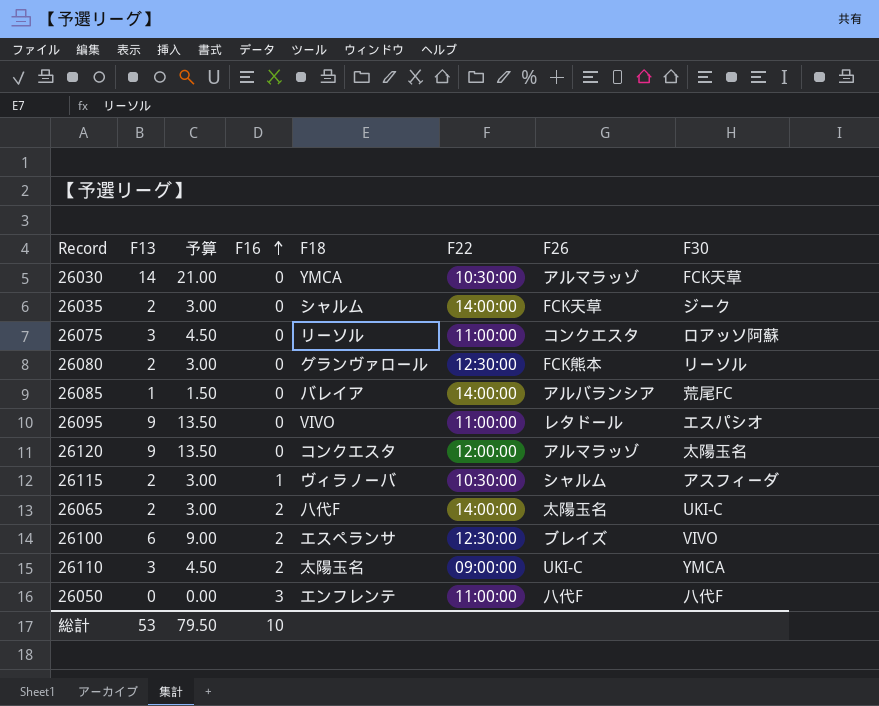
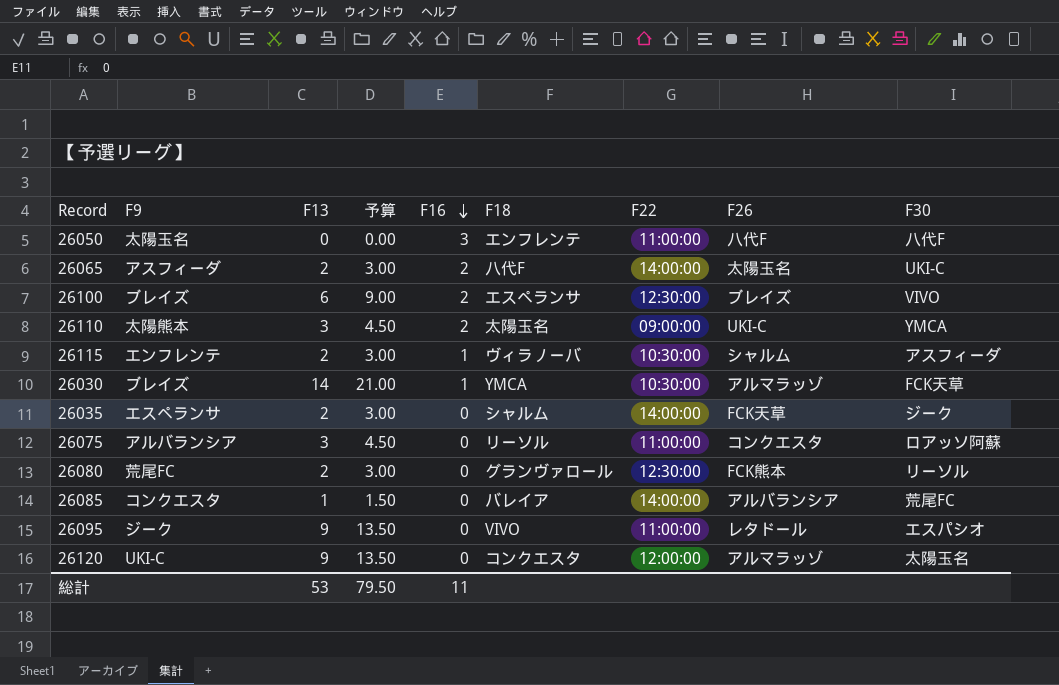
row order: F16 ascending -> F16 descending
column F9 | position: none -> 2
26030 | F16: 0 -> 1
総計 | F16: 10 -> 11

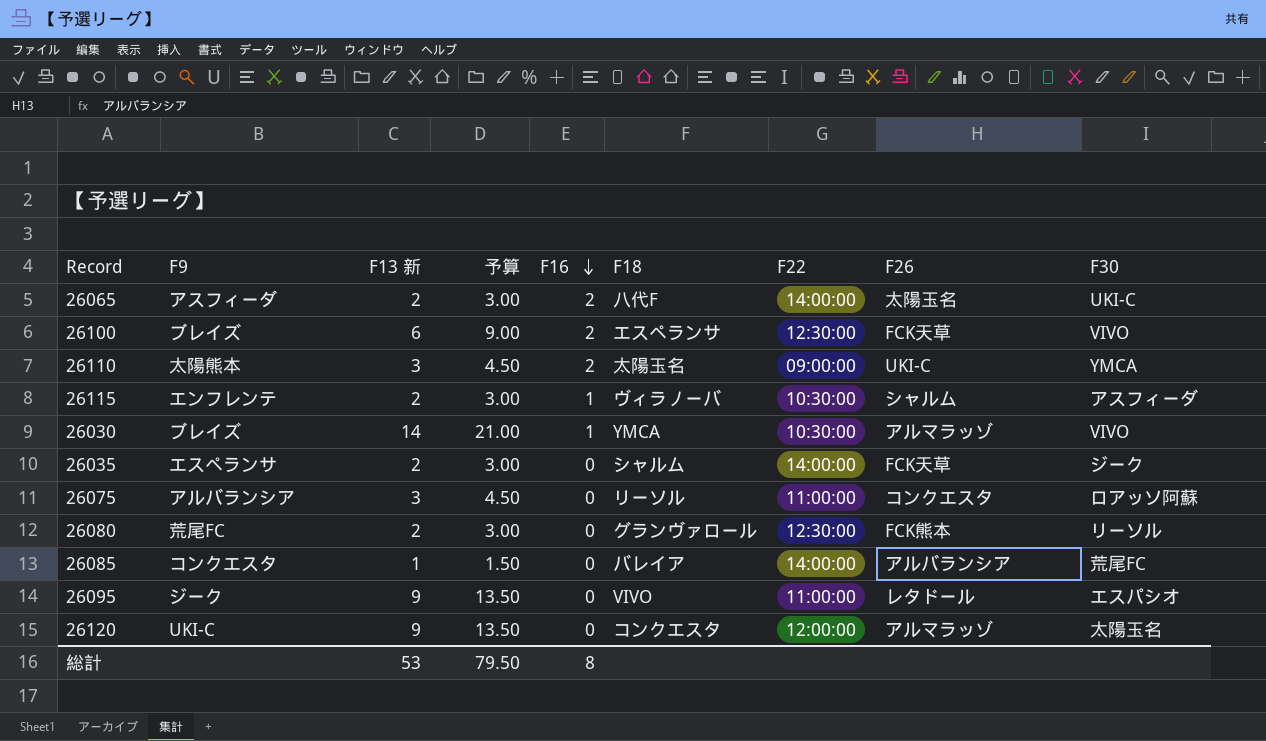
column name: F13 -> F13 新
row 26050: 太陽玉名 | 0 | 0.00 | 3 | エンフレンテ | 11:00:00 | 八代F | 八代F -> none
26100 | F26: ブレイズ -> FCK天草
26030 | F30: FCK天草 -> VIVO
総計 | F16: 11 -> 8

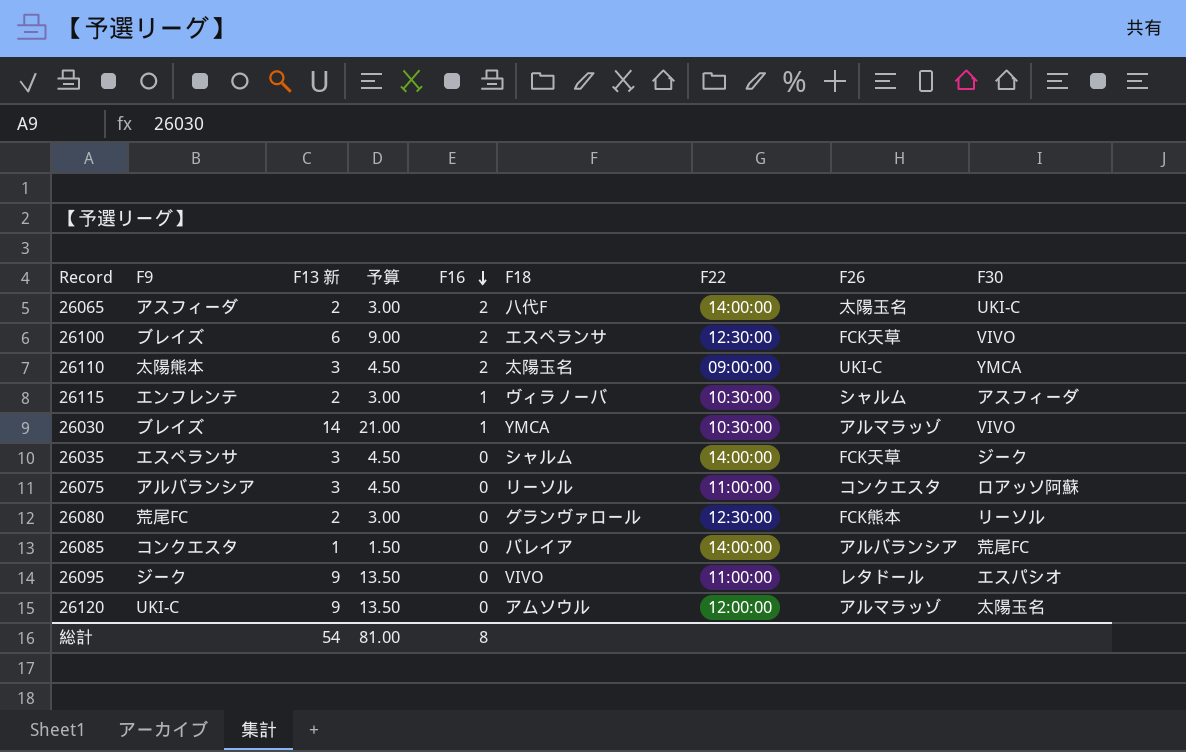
26035 | F13 新: 2 -> 3
26035 | 予算: 3.00 -> 4.50
26120 | F18: コンクエスタ -> アムソウル
総計 | F13 新: 53 -> 54
総計 | 予算: 79.50 -> 81.00

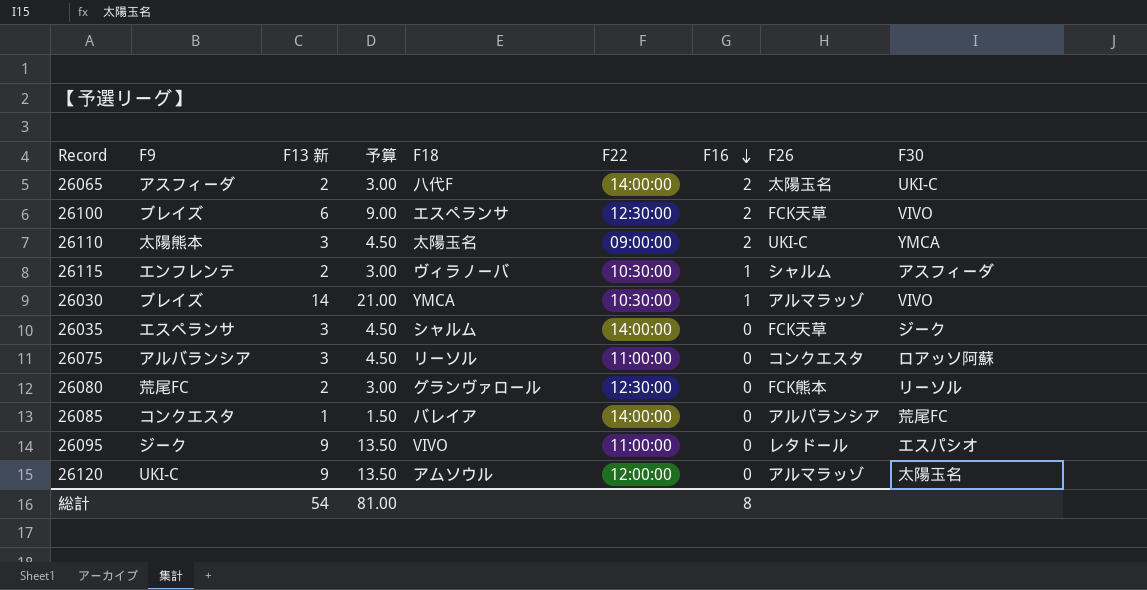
column F16 | position: 5 -> 7

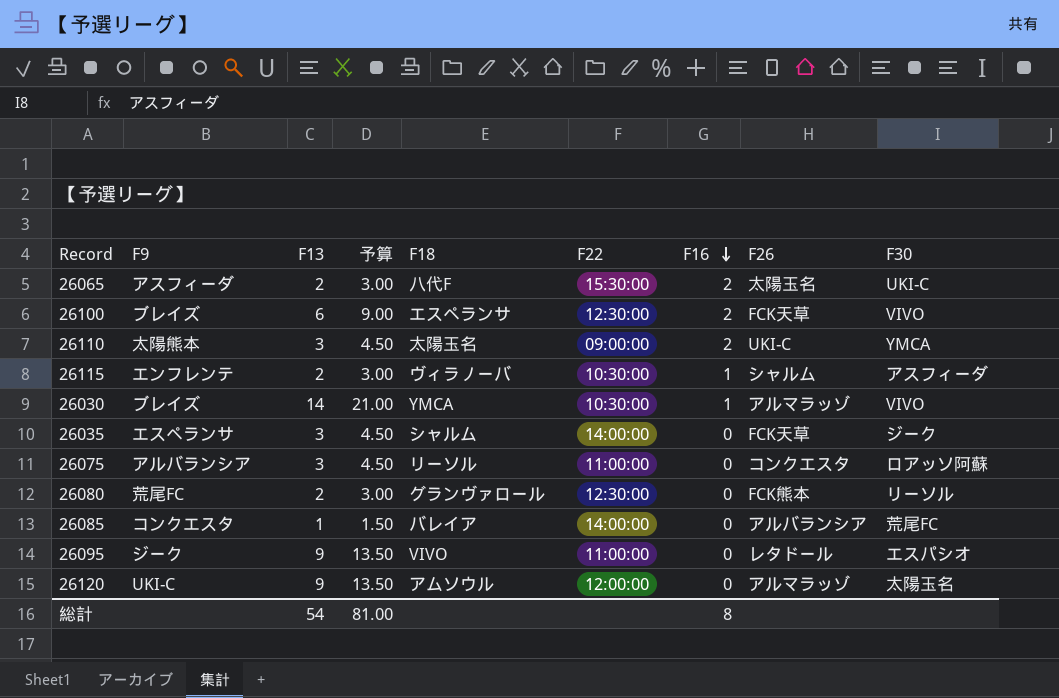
column name: F13 新 -> F13
26065 | F22: 14:00:00 -> 15:30:00

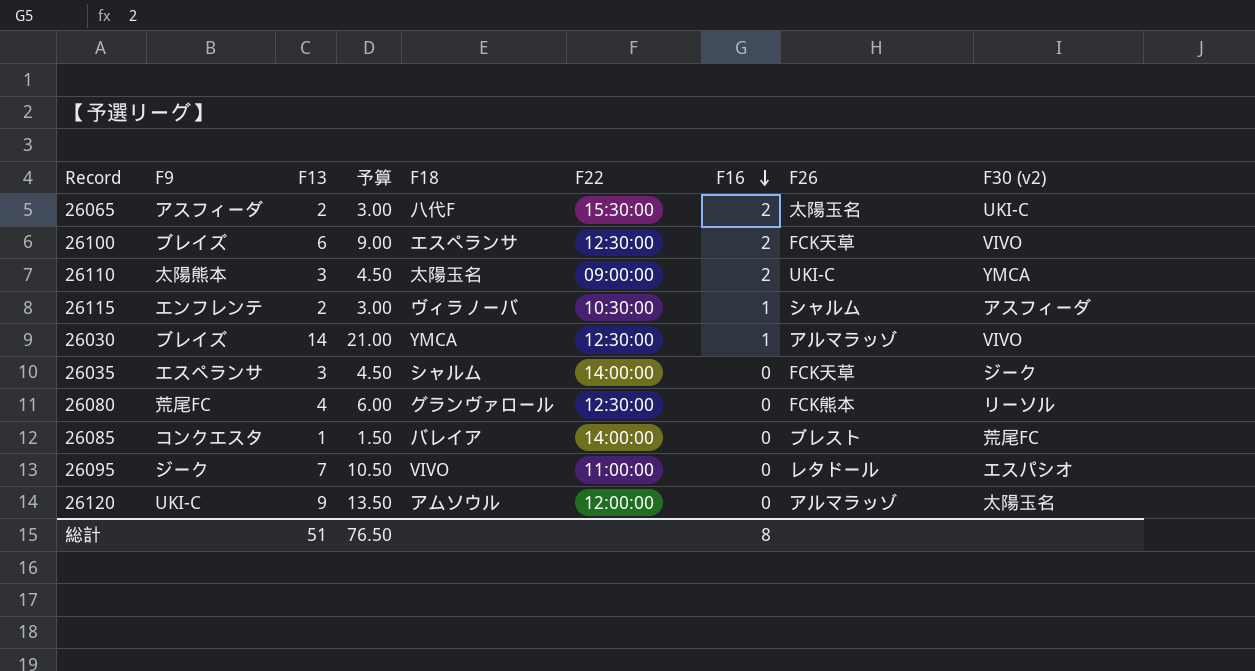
column name: F30 -> F30 (v2)
row 26075: アルバランシア | 3 | 4.50 | リーソル | 11:00:00 | 0 | コンクエスタ | ロアッソ阿蘇 -> none
26030 | F22: 10:30:00 -> 12:30:00
26080 | F13: 2 -> 4
26080 | 予算: 3.00 -> 6.00
26085 | F26: アルバランシア -> ブレスト
26095 | F13: 9 -> 7
26095 | 予算: 13.50 -> 10.50
総計 | F13: 54 -> 51
総計 | 予算: 81.00 -> 76.50

